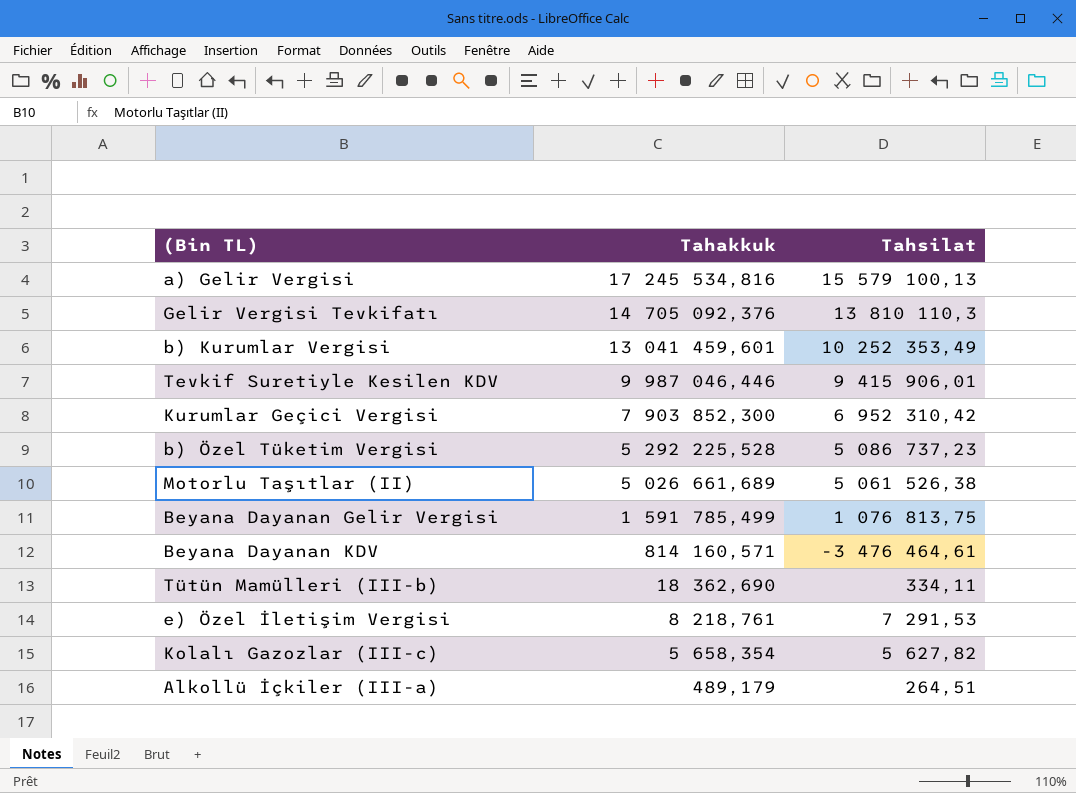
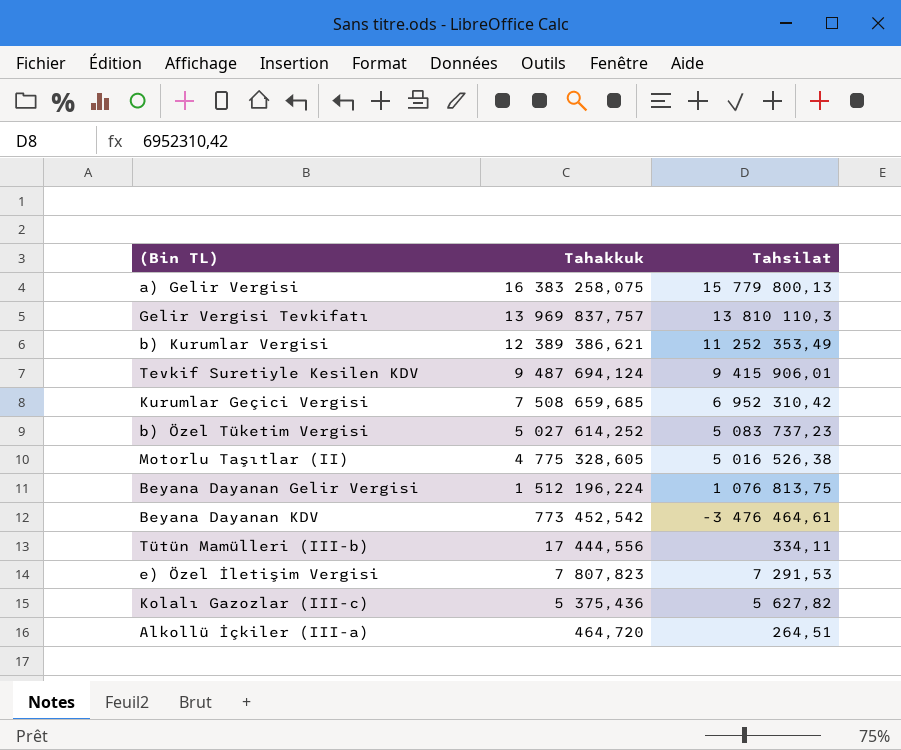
a) Gelir Vergisi | Tahakkuk: 17 245 534,816 -> 16 383 258,075
a) Gelir Vergisi | Tahsilat: 15 579 100,13 -> 15 779 800,13
Gelir Vergisi Tevkifatı | Tahakkuk: 14 705 092,376 -> 13 969 837,757
b) Kurumlar Vergisi | Tahakkuk: 13 041 459,601 -> 12 389 386,621
b) Kurumlar Vergisi | Tahsilat: 10 252 353,49 -> 11 252 353,49
Tevkif Suretiyle Kesilen KDV | Tahakkuk: 9 987 046,446 -> 9 487 694,124
Kurumlar Geçici Vergisi | Tahakkuk: 7 903 852,300 -> 7 508 659,685
b) Özel Tüketim Vergisi | Tahakkuk: 5 292 225,528 -> 5 027 614,252
b) Özel Tüketim Vergisi | Tahsilat: 5 086 737,23 -> 5 083 737,23
Motorlu Taşıtlar (II) | Tahakkuk: 5 026 661,689 -> 4 775 328,605
Motorlu Taşıtlar (II) | Tahsilat: 5 061 526,38 -> 5 016 526,38
Beyana Dayanan Gelir Vergisi | Tahakkuk: 1 591 785,499 -> 1 512 196,224
Beyana Dayanan KDV | Tahakkuk: 814 160,571 -> 773 452,542
Tütün Mamülleri (III-b) | Tahakkuk: 18 362,690 -> 17 444,556
e) Özel İletişim Vergisi | Tahakkuk: 8 218,761 -> 7 807,823
Kolalı Gazozlar (III-c) | Tahakkuk: 5 658,354 -> 5 375,436
Alkollü İçkiler (III-a) | Tahakkuk: 489,179 -> 464,720

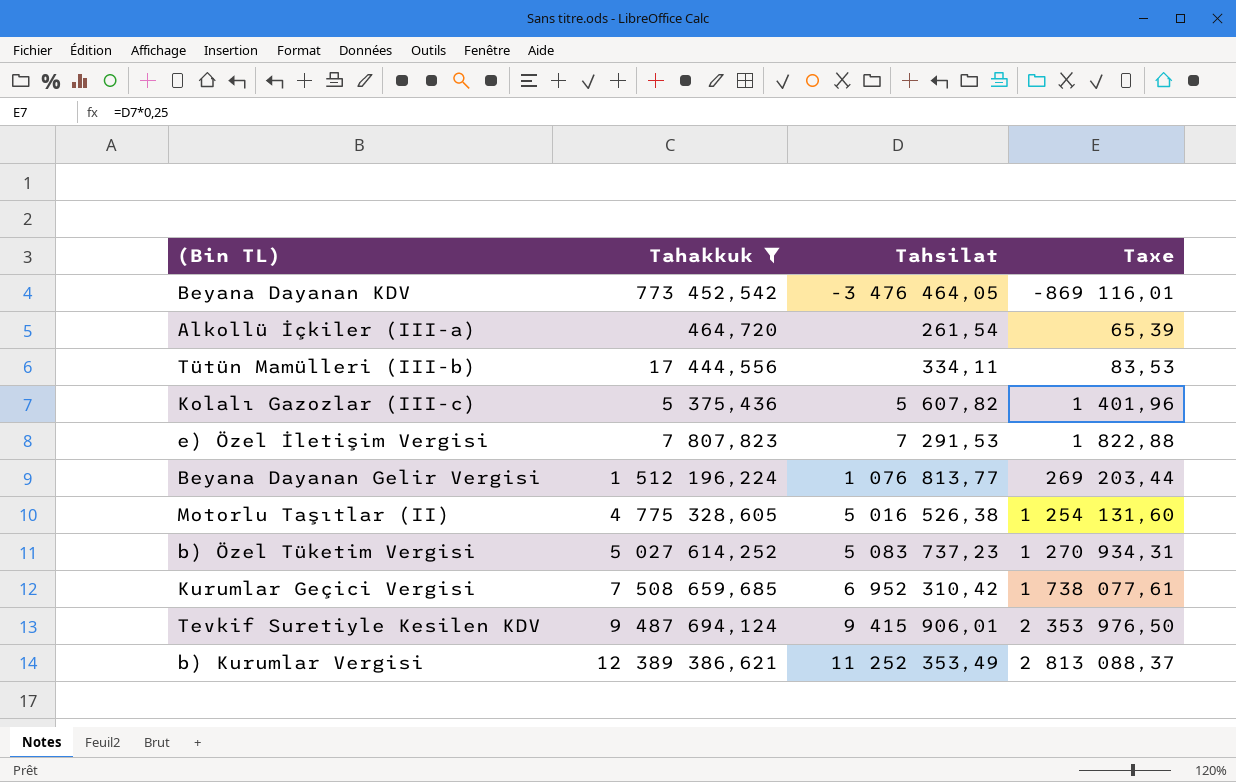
filter: none -> Tahakkuk <= 12 389 386,621
row order: Tahakkuk descending -> Tahsilat ascending
column Taxe | formula: none -> [Tahsilat] * 0,25
Beyana Dayanan KDV | Tahsilat: -3 476 464,61 -> -3 476 464,05
Alkollü İçkiler (III-a) | Tahsilat: 264,51 -> 261,54
Kolalı Gazozlar (III-c) | Tahsilat: 5 627,82 -> 5 607,82
Beyana Dayanan Gelir Vergisi | Tahsilat: 1 076 813,75 -> 1 076 813,77

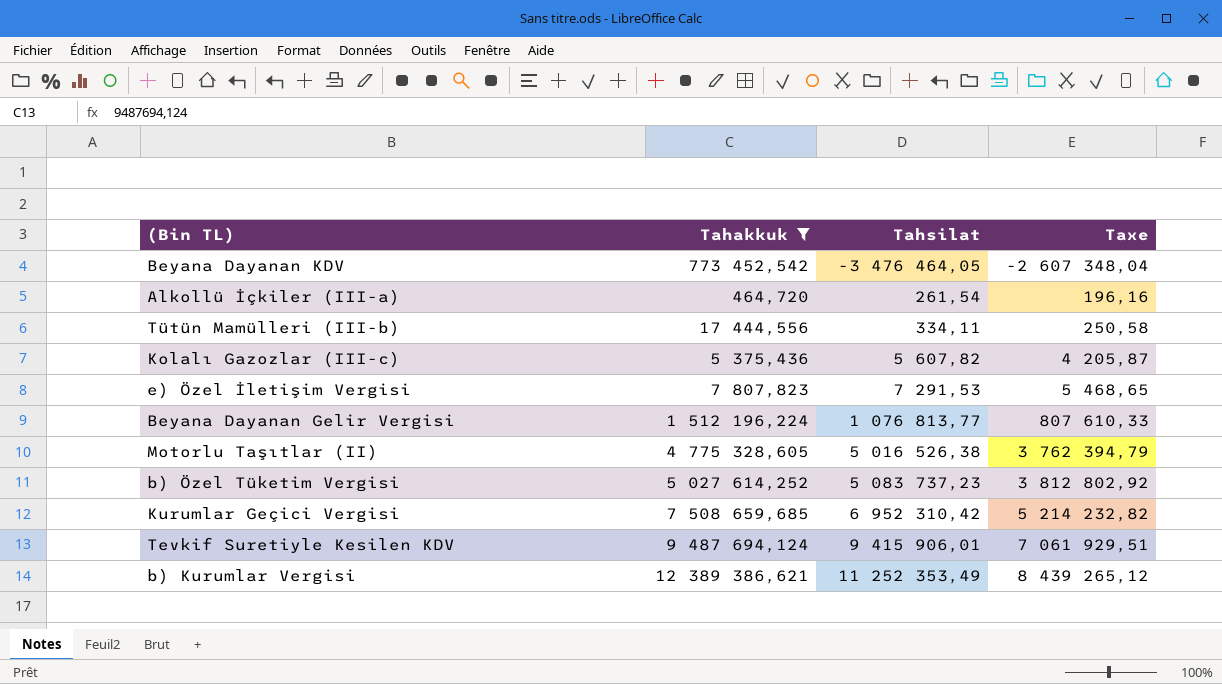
column Taxe | formula: [Tahsilat] * 0,25 -> [Tahsilat] * 0,75

